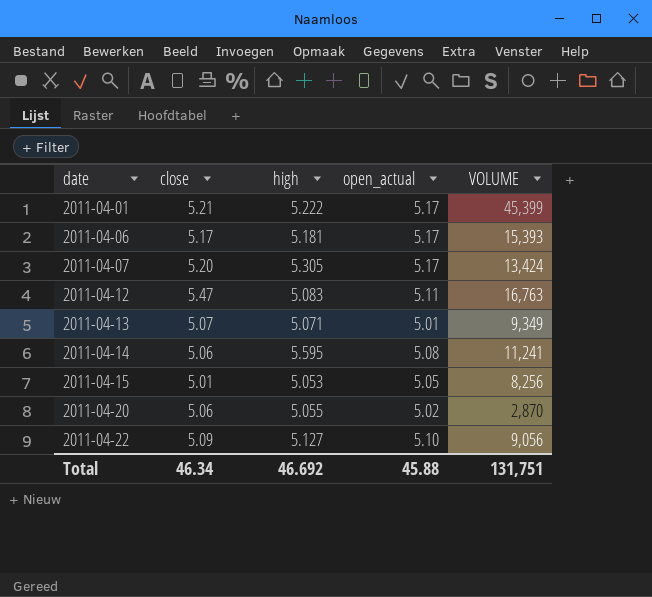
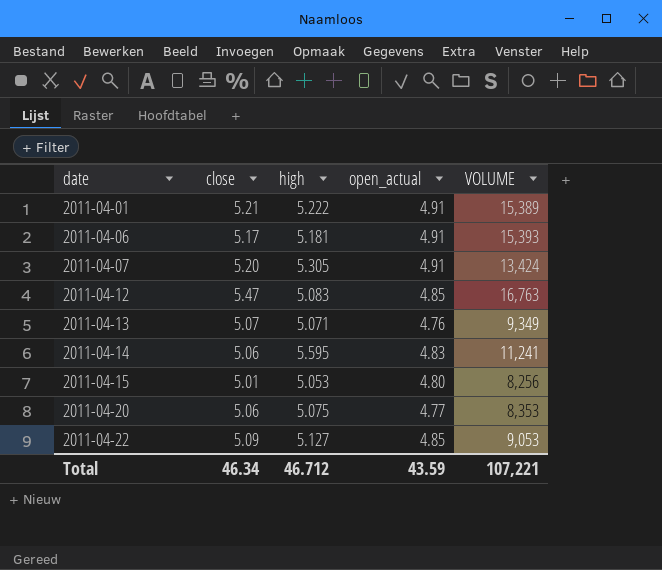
2011-04-01 | open_actual: 5.17 -> 4.91
2011-04-01 | VOLUME: 45,399 -> 15,389
2011-04-06 | open_actual: 5.17 -> 4.91
2011-04-07 | open_actual: 5.17 -> 4.91
2011-04-12 | open_actual: 5.11 -> 4.85
2011-04-13 | open_actual: 5.01 -> 4.76
2011-04-14 | open_actual: 5.08 -> 4.83
2011-04-15 | open_actual: 5.05 -> 4.80
2011-04-20 | high: 5.055 -> 5.075
2011-04-20 | open_actual: 5.02 -> 4.77
2011-04-20 | VOLUME: 2,870 -> 8,353
2011-04-22 | open_actual: 5.10 -> 4.85
2011-04-22 | VOLUME: 9,056 -> 9,053
Total | high: 46.692 -> 46.712
Total | open_actual: 45.88 -> 43.59
Total | VOLUME: 131,751 -> 107,221

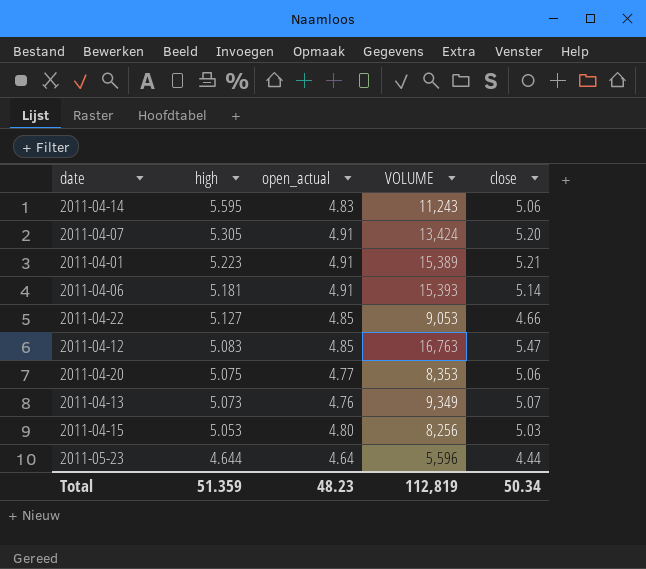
row order: date ascending -> high descending
column close | position: 2 -> 5
2011-04-14 | VOLUME: 11,241 -> 11,243
2011-04-01 | high: 5.222 -> 5.223
2011-04-06 | close: 5.17 -> 5.14
2011-04-22 | close: 5.09 -> 4.66
2011-04-13 | high: 5.071 -> 5.073
2011-04-15 | close: 5.01 -> 5.03
row 2011-05-23: none -> 4.644 | 4.64 | 5,596 | 4.44
Total | high: 46.712 -> 51.359
Total | open_actual: 43.59 -> 48.23
Total | VOLUME: 107,221 -> 112,819
Total | close: 46.34 -> 50.34

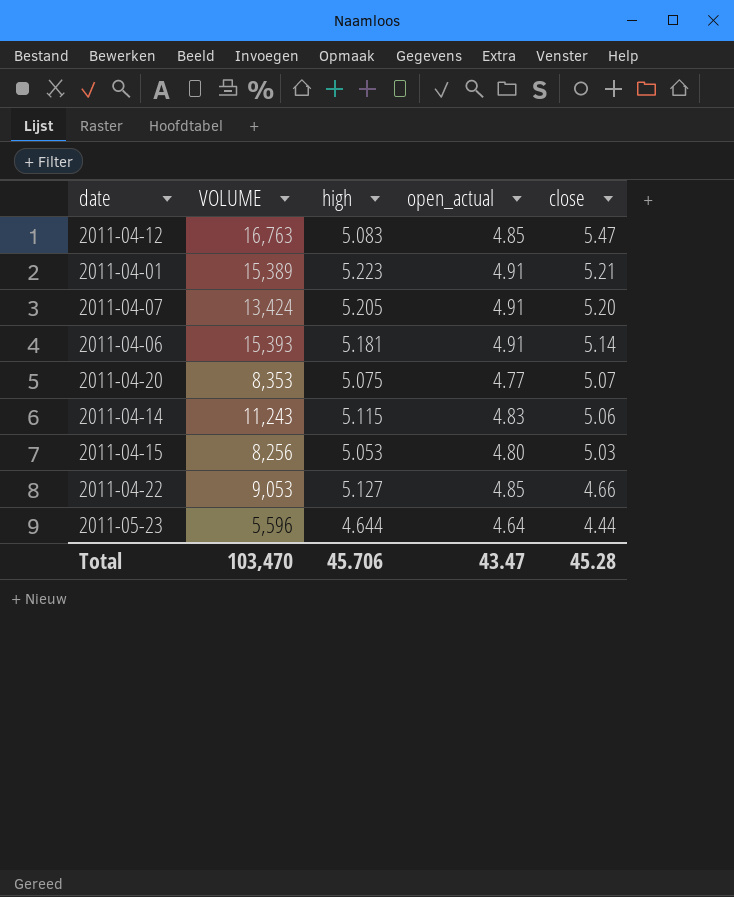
row order: high descending -> close descending
column VOLUME | position: 4 -> 2
row 2011-04-13: 5.073 | 4.76 | 9,349 | 5.07 -> none
2011-04-07 | high: 5.305 -> 5.205
2011-04-20 | close: 5.06 -> 5.07
2011-04-14 | high: 5.595 -> 5.115
Total | VOLUME: 112,819 -> 103,470
Total | high: 51.359 -> 45.706
Total | open_actual: 48.23 -> 43.47
Total | close: 50.34 -> 45.28

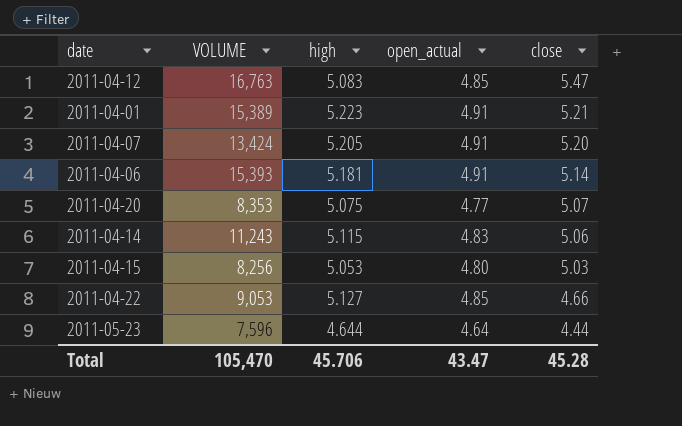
2011-05-23 | VOLUME: 5,596 -> 7,596
Total | VOLUME: 103,470 -> 105,470

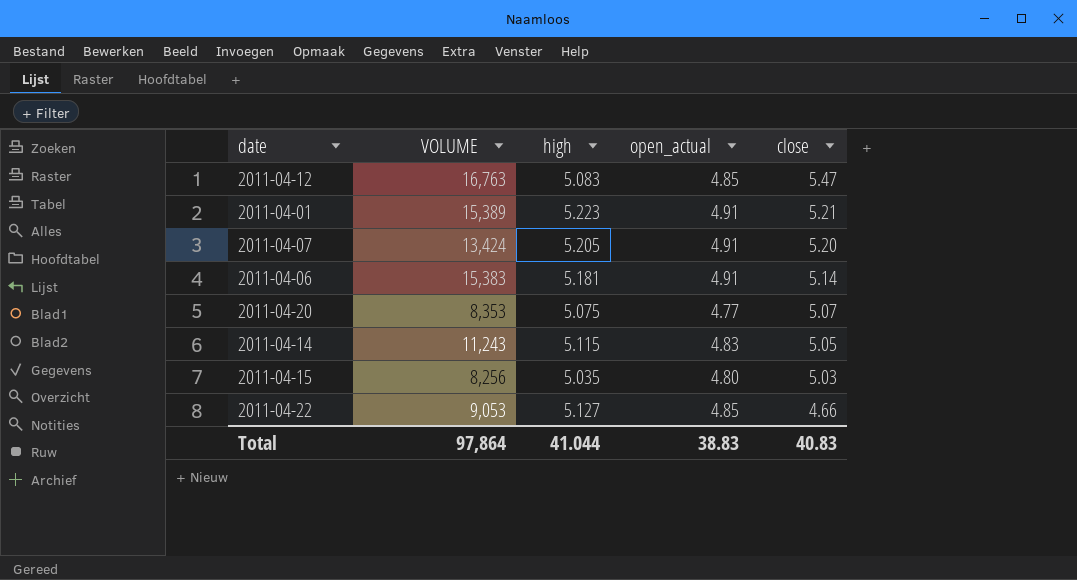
row 2011-05-23: 7,596 | 4.644 | 4.64 | 4.44 -> none
2011-04-06 | VOLUME: 15,393 -> 15,383
2011-04-14 | close: 5.06 -> 5.05
2011-04-15 | high: 5.053 -> 5.035
Total | VOLUME: 105,470 -> 97,864
Total | high: 45.706 -> 41.044
Total | open_actual: 43.47 -> 38.83
Total | close: 45.28 -> 40.83

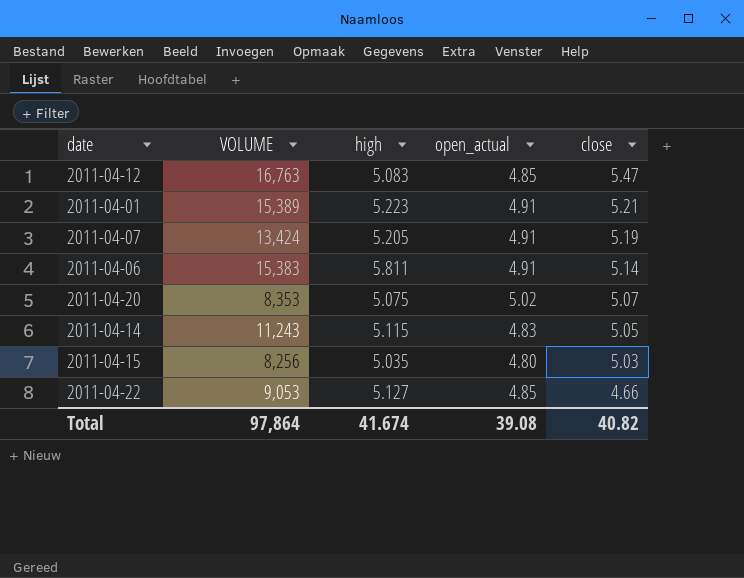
2011-04-07 | close: 5.20 -> 5.19
2011-04-06 | high: 5.181 -> 5.811
2011-04-20 | open_actual: 4.77 -> 5.02
Total | high: 41.044 -> 41.674
Total | open_actual: 38.83 -> 39.08
Total | close: 40.83 -> 40.82

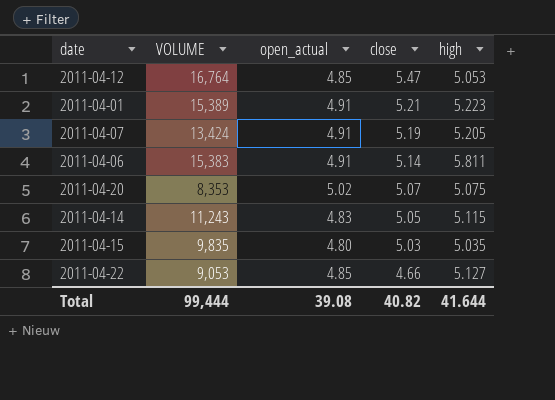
column high | position: 3 -> 5
2011-04-12 | VOLUME: 16,763 -> 16,764
2011-04-12 | high: 5.083 -> 5.053
2011-04-15 | VOLUME: 8,256 -> 9,835
Total | VOLUME: 97,864 -> 99,444
Total | high: 41.674 -> 41.644

